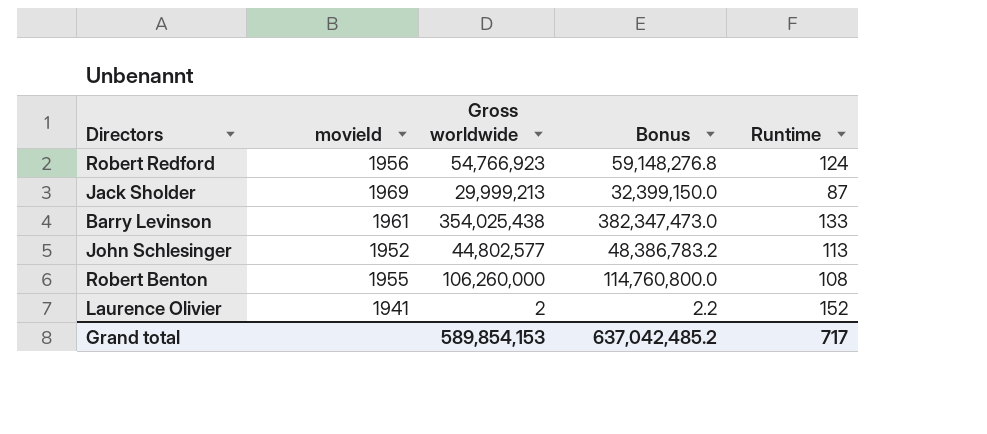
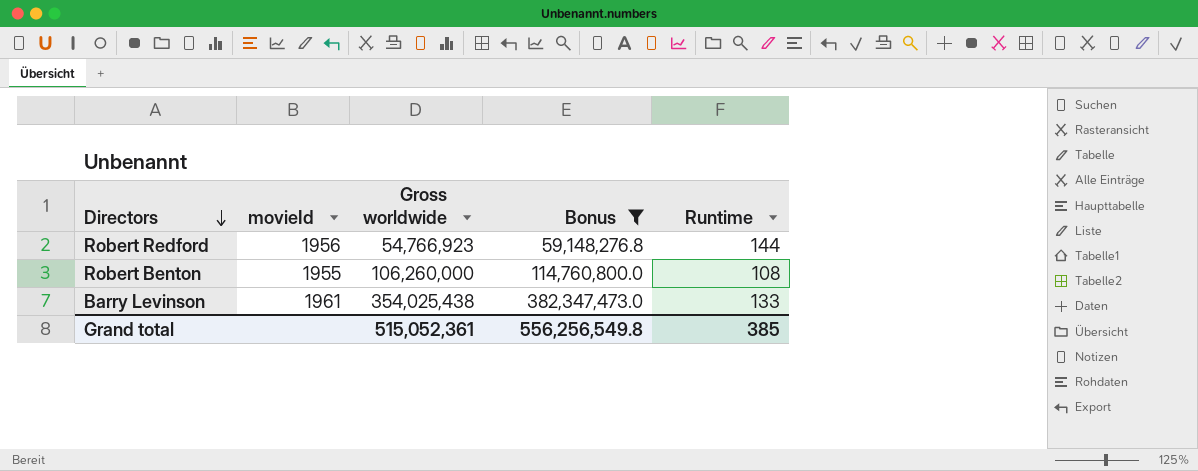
filter: none -> Bonus >= 59,148,276.8
row order: none -> Directors descending
Robert Redford | Runtime: 124 -> 144
Grand total | Gross worldwide: 589,854,153 -> 515,052,361
Grand total | Bonus: 637,042,485.2 -> 556,256,549.8
Grand total | Runtime: 717 -> 385

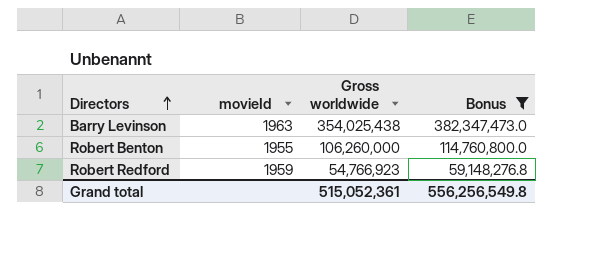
row order: Directors descending -> Directors ascending
column Runtime | position: 5 -> none
Barry Levinson | movieId: 1961 -> 1963
Robert Redford | movieId: 1956 -> 1959

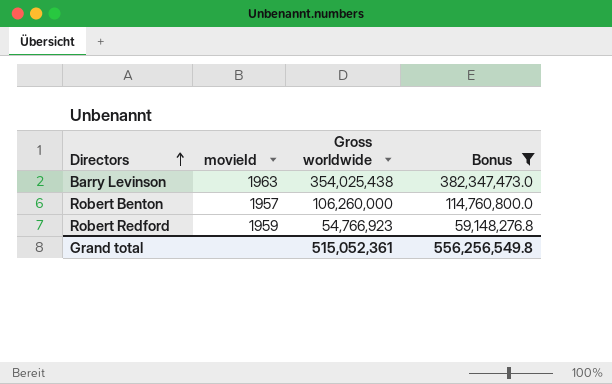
Robert Benton | movieId: 1955 -> 1957

